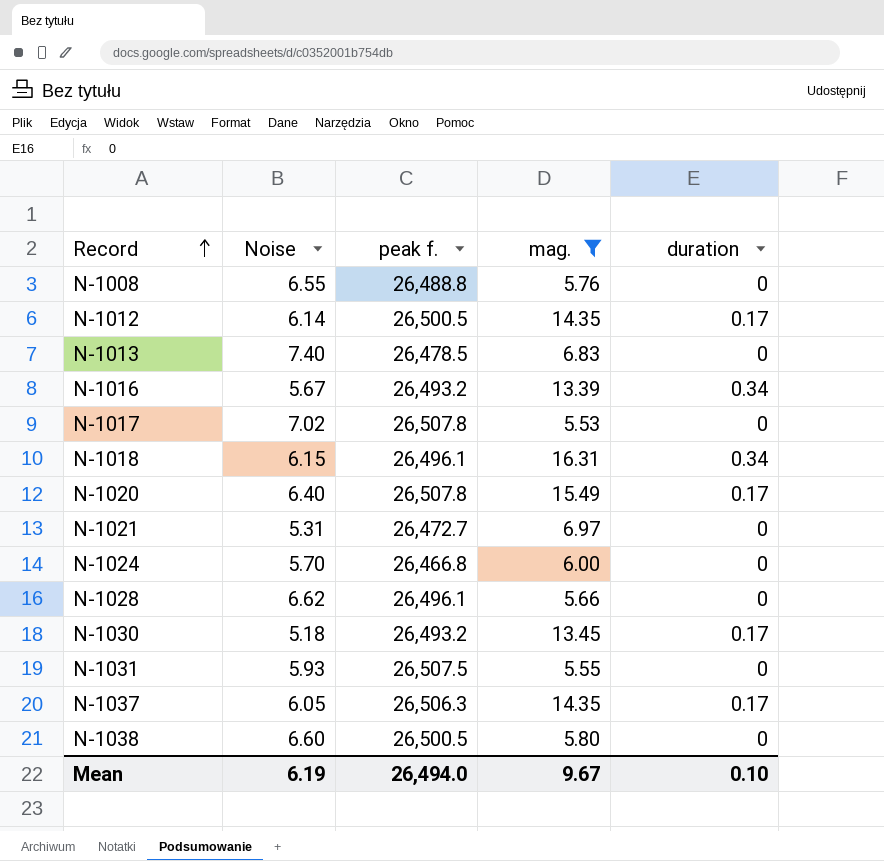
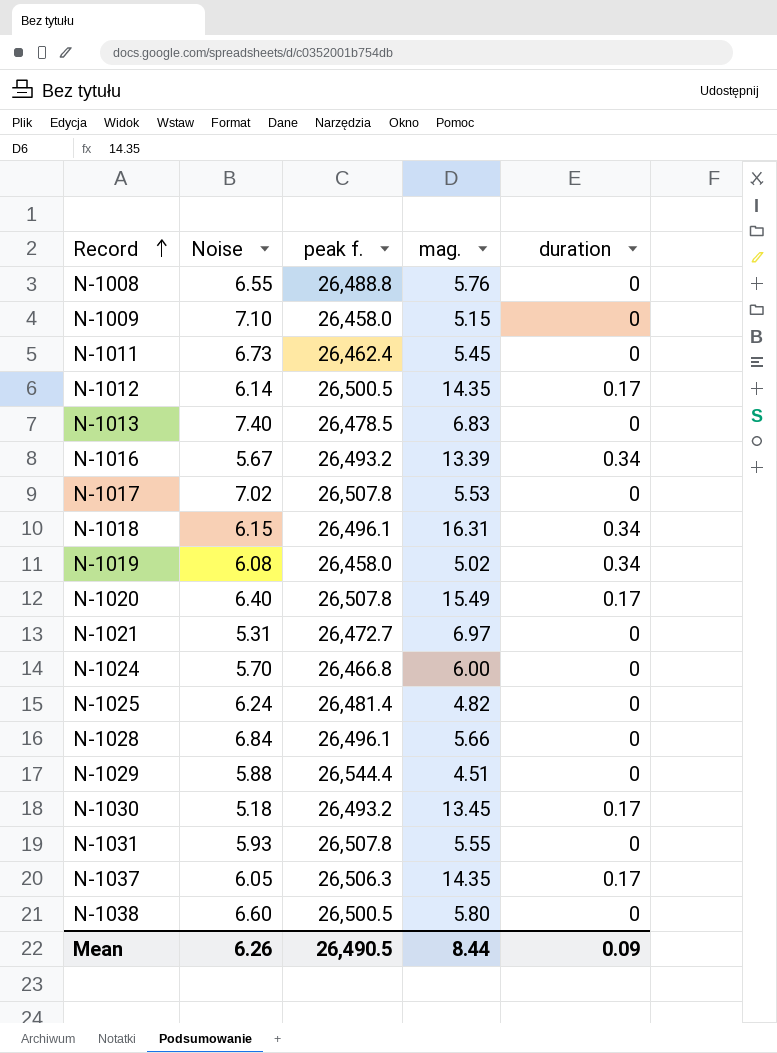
filter: mag. >= 5.53 -> none
N-1028 | Noise: 6.62 -> 6.84
N-1031 | peak f.: 26,507.5 -> 26,507.8
Mean | Noise: 6.19 -> 6.26
Mean | peak f.: 26,494.0 -> 26,490.5
Mean | mag.: 9.67 -> 8.44
Mean | duration: 0.10 -> 0.09

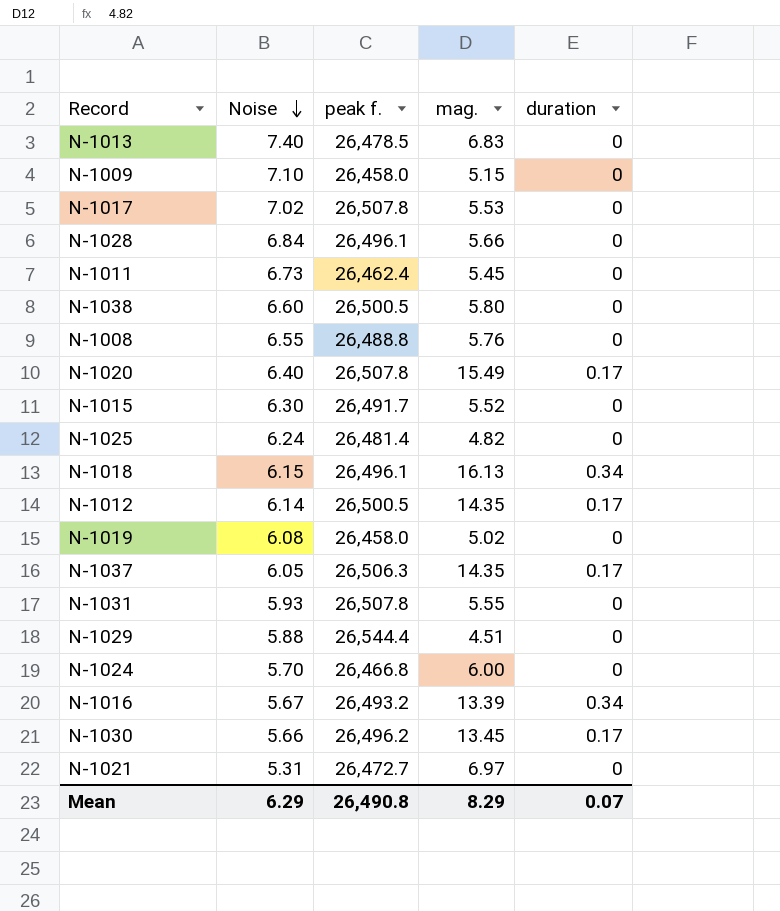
row order: Record ascending -> Noise descending
row N-1015: none -> 6.30 | 26,491.7 | 5.52 | 0
N-1018 | mag.: 16.31 -> 16.13
N-1019 | duration: 0.34 -> 0
N-1030 | Noise: 5.18 -> 5.66
N-1030 | peak f.: 26,493.2 -> 26,496.2
Mean | Noise: 6.26 -> 6.29
Mean | peak f.: 26,490.5 -> 26,490.8
Mean | mag.: 8.44 -> 8.29
Mean | duration: 0.09 -> 0.07

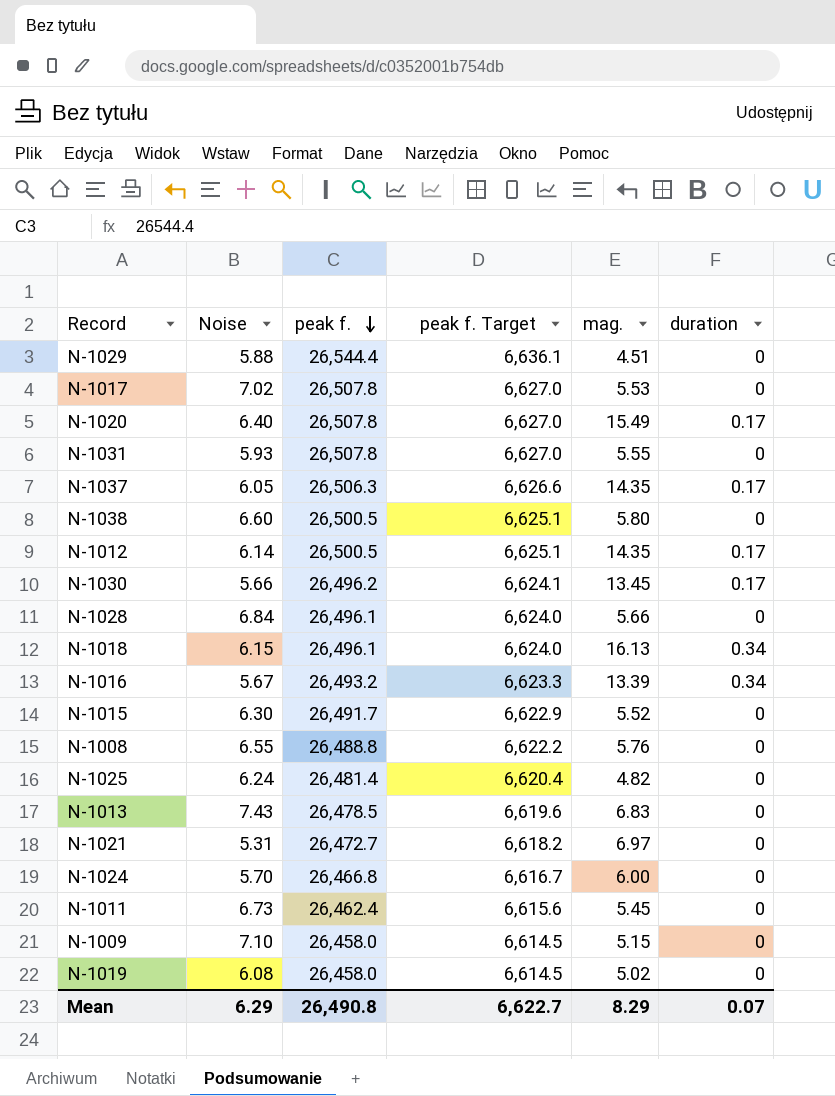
row order: Noise descending -> peak f. descending
column peak f. Target | formula: none -> [peak f.] * 0.25
N-1013 | Noise: 7.40 -> 7.43

